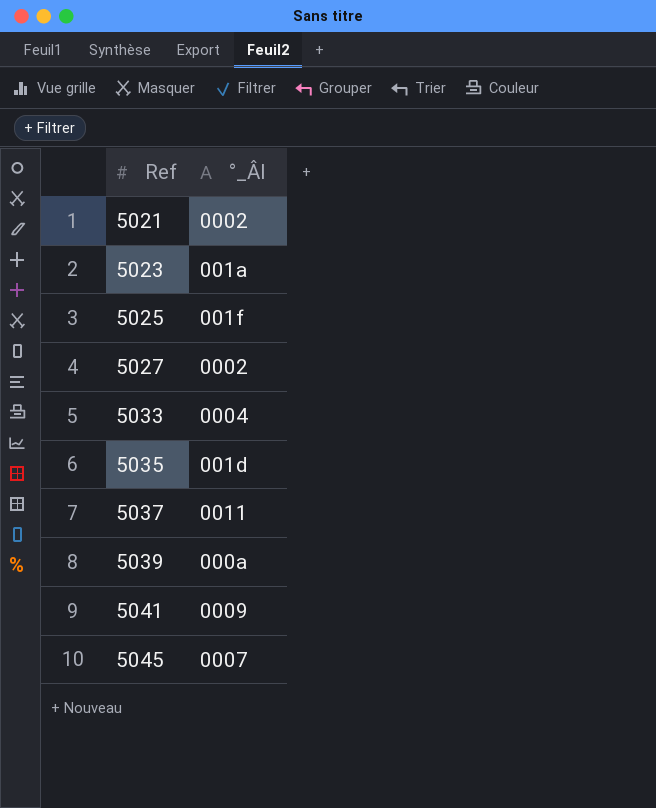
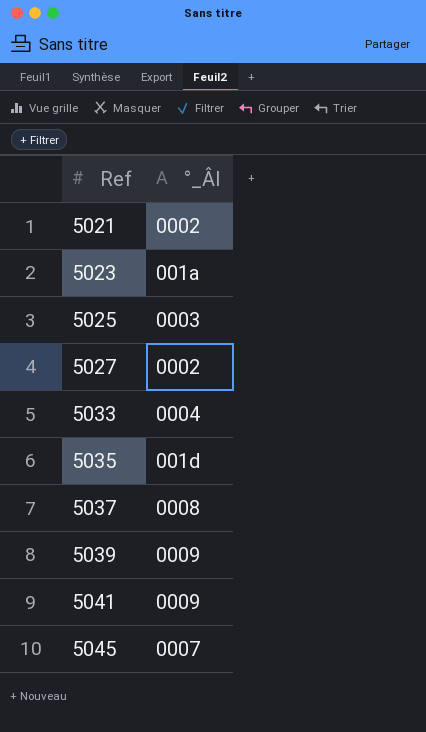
5025 | °_ÂI: 001f -> 0003
5037 | °_ÂI: 0011 -> 0008
5039 | °_ÂI: 000a -> 0009

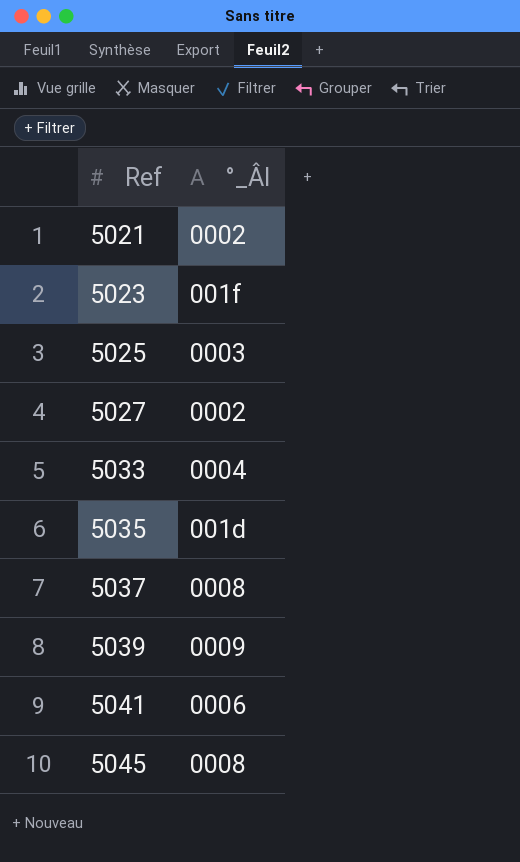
5023 | °_ÂI: 001a -> 001f
5041 | °_ÂI: 0009 -> 0006
5045 | °_ÂI: 0007 -> 0008

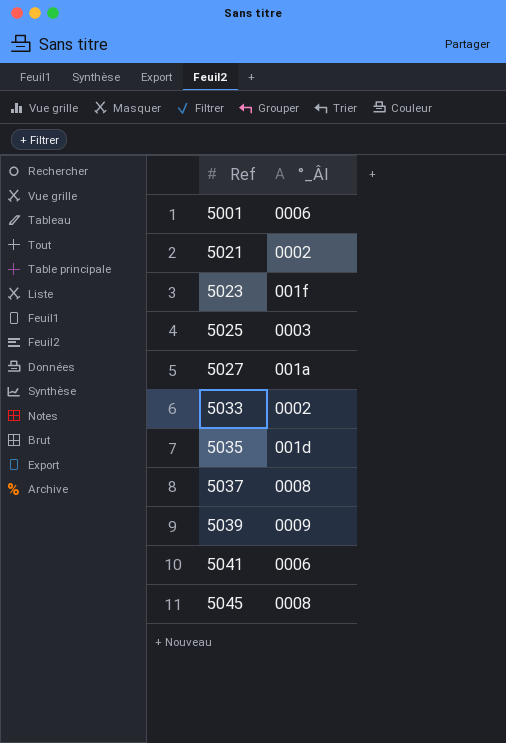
row 5001: none -> 0006
5027 | °_ÂI: 0002 -> 001a
5033 | °_ÂI: 0004 -> 0002

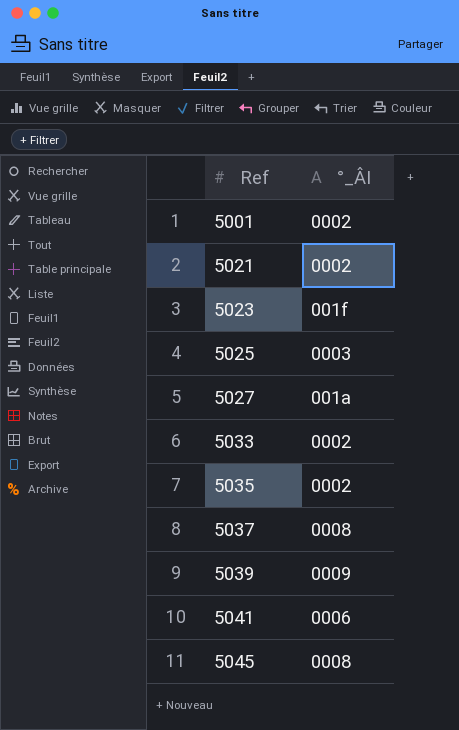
5001 | °_ÂI: 0006 -> 0002
5035 | °_ÂI: 001d -> 0002

